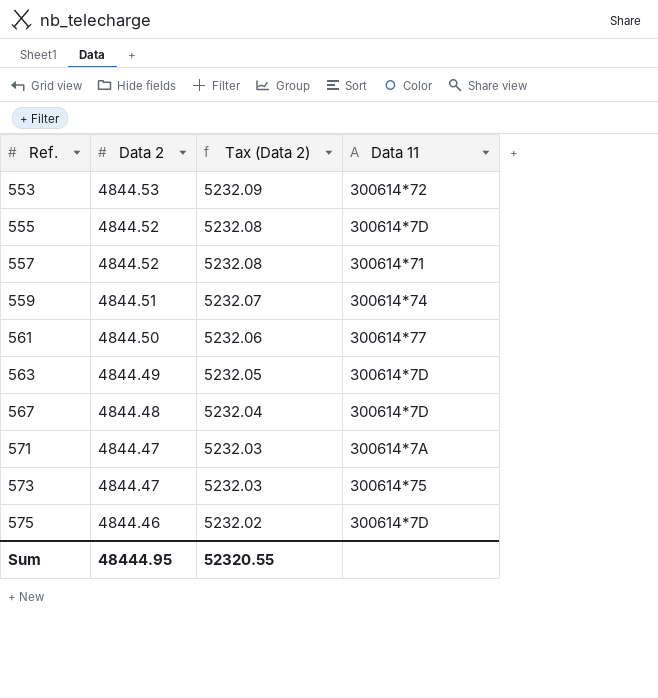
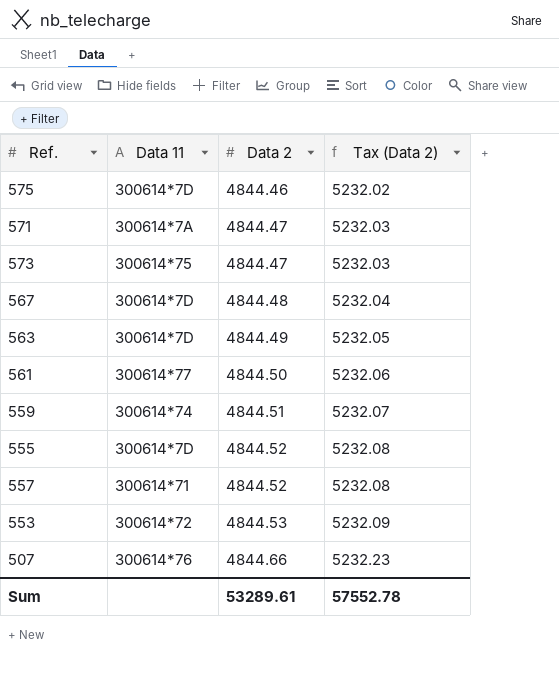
row order: Ref. ascending -> Data 2 ascending
column Data 11 | position: 4 -> 2
row 507: none -> 300614*76 | 4844.66 | 5232.23
Sum | Data 2: 48444.95 -> 53289.61
Sum | Tax (Data 2): 52320.55 -> 57552.78

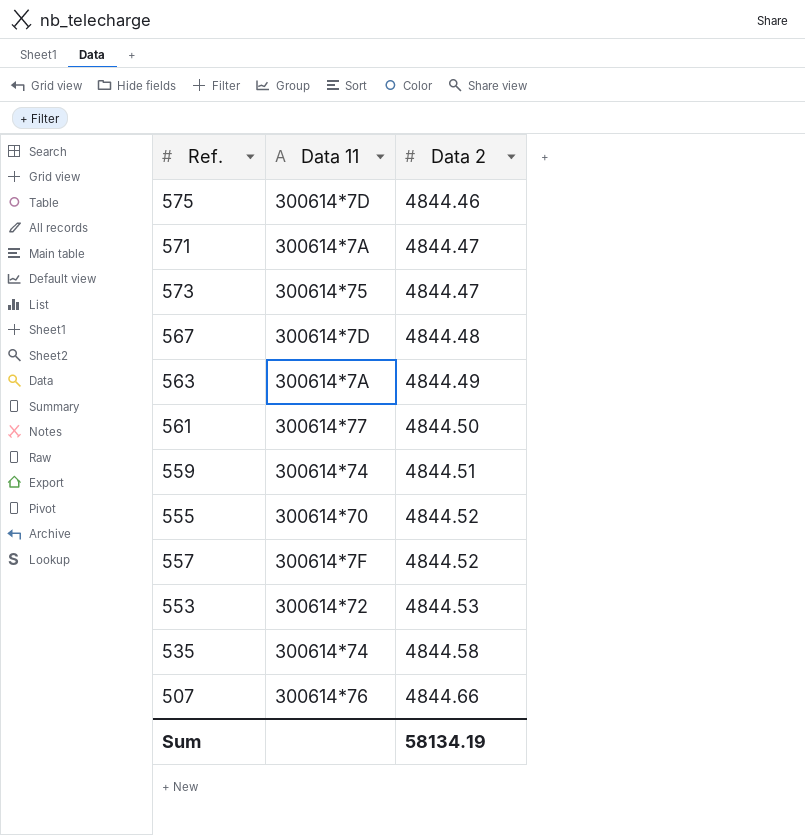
column Tax (Data 2) | formula: [Data 2] * 1.08 -> none
563 | Data 11: 300614*7D -> 300614*7A
555 | Data 11: 300614*7D -> 300614*70
557 | Data 11: 300614*71 -> 300614*7F
row 535: none -> 300614*74 | 4844.58
Sum | Data 2: 53289.61 -> 58134.19

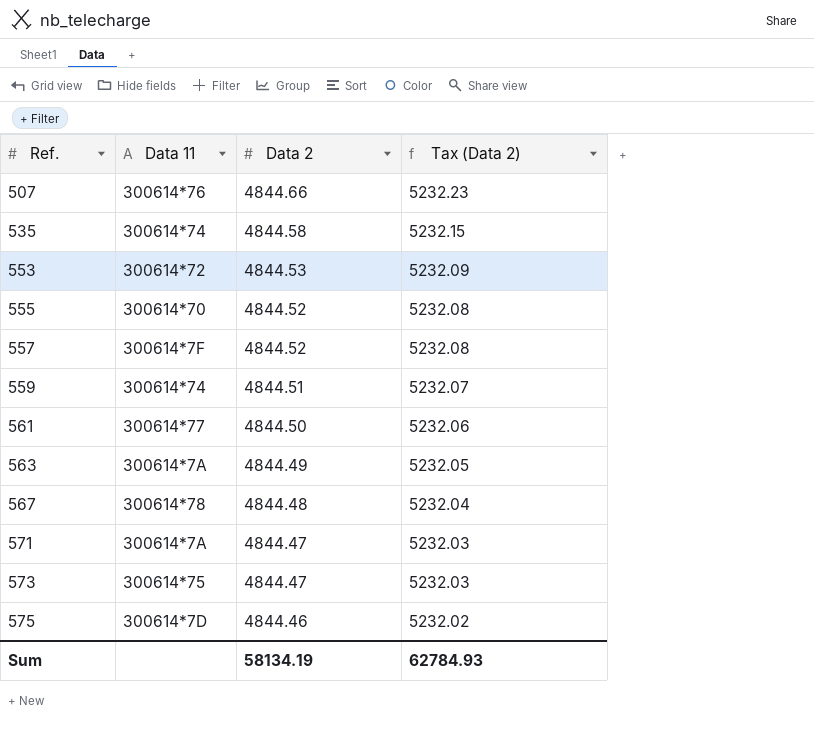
row order: Data 2 ascending -> Ref. ascending
column Tax (Data 2) | formula: none -> [Data 2] * 1.08
567 | Data 11: 300614*7D -> 300614*78

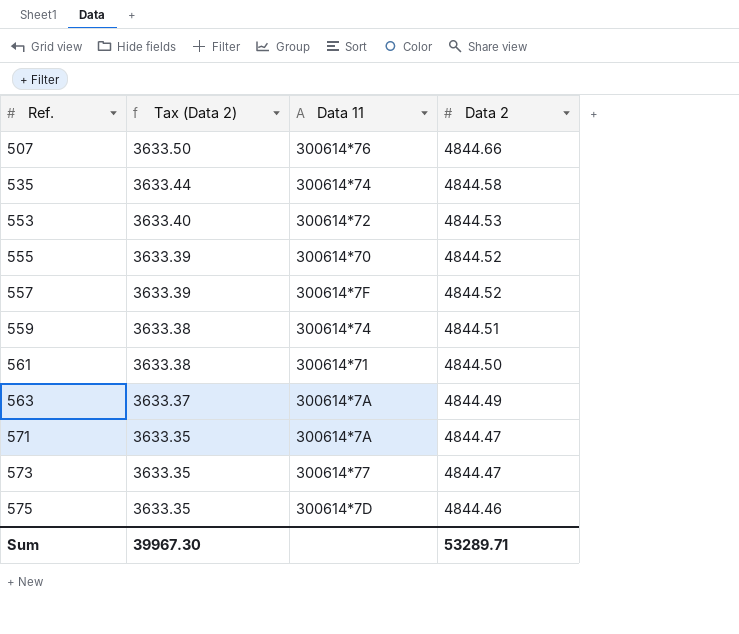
column Tax (Data 2) | formula: [Data 2] * 1.08 -> [Data 2] * 0.75
column Tax (Data 2) | position: 4 -> 2
row 567: 300614*78 | 4844.48 | 5232.04 -> none
561 | Data 11: 300614*77 -> 300614*71
573 | Data 11: 300614*75 -> 300614*77
Sum | Tax (Data 2): 62784.93 -> 39967.30
Sum | Data 2: 58134.19 -> 53289.71

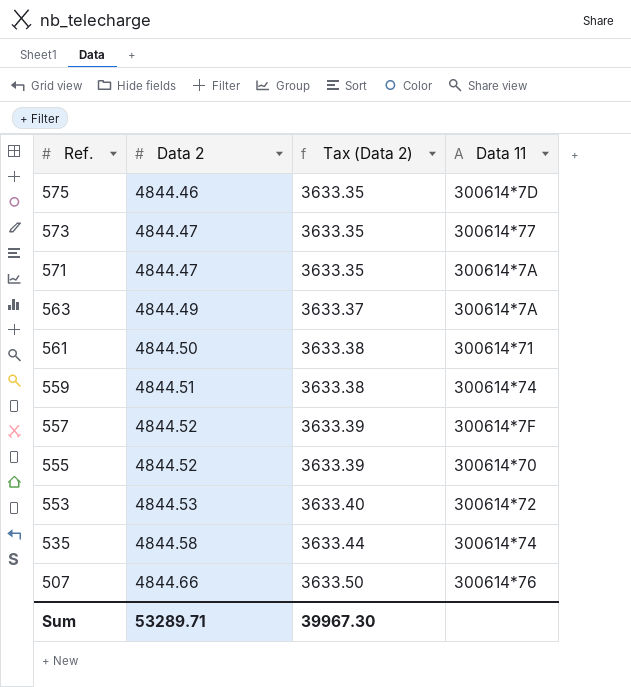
row order: Ref. ascending -> Ref. descending
column Data 2 | position: 4 -> 2

